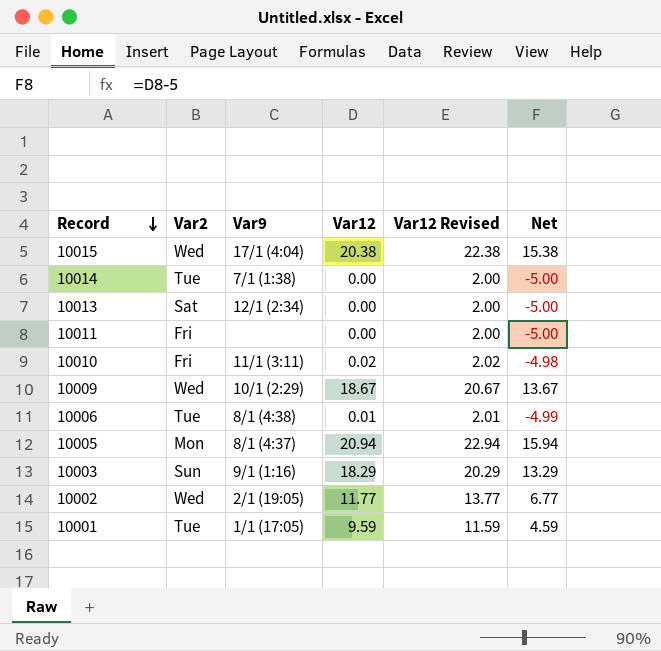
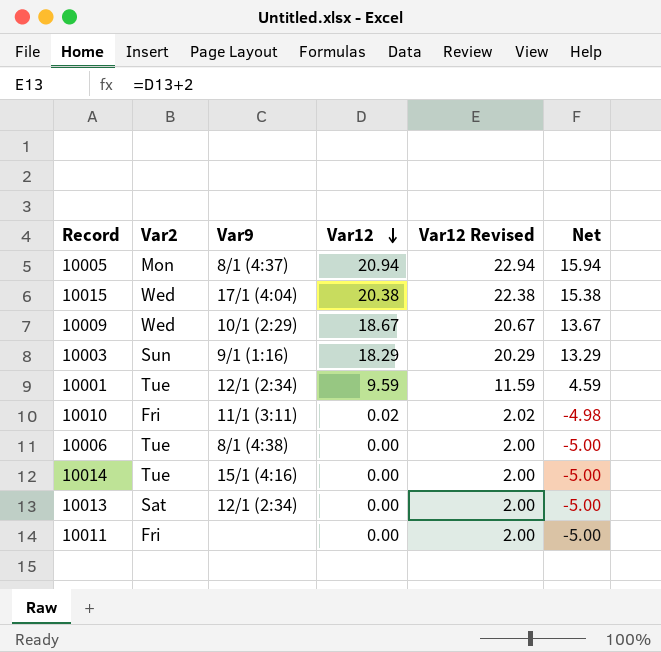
row order: Record descending -> Var12 descending
row 10002: Wed | 2/1 (19:05) | 11.77 | 13.77 | 6.77 -> none
10001 | Var9: 1/1 (17:05) -> 12/1 (2:34)
10006 | Var12: 0.01 -> 0.00
10006 | Var12 Revised: 2.01 -> 2.00
10006 | Net: -4.99 -> -5.00
10014 | Var9: 7/1 (1:38) -> 15/1 (4:16)

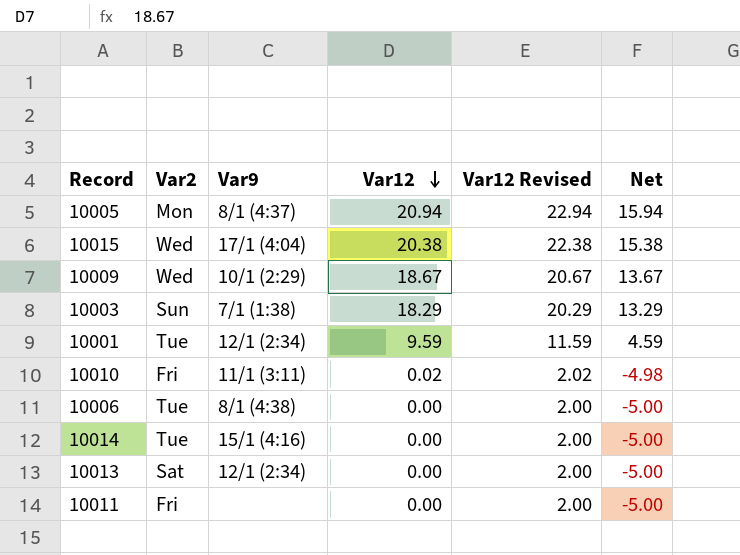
10003 | Var9: 9/1 (1:16) -> 7/1 (1:38)

